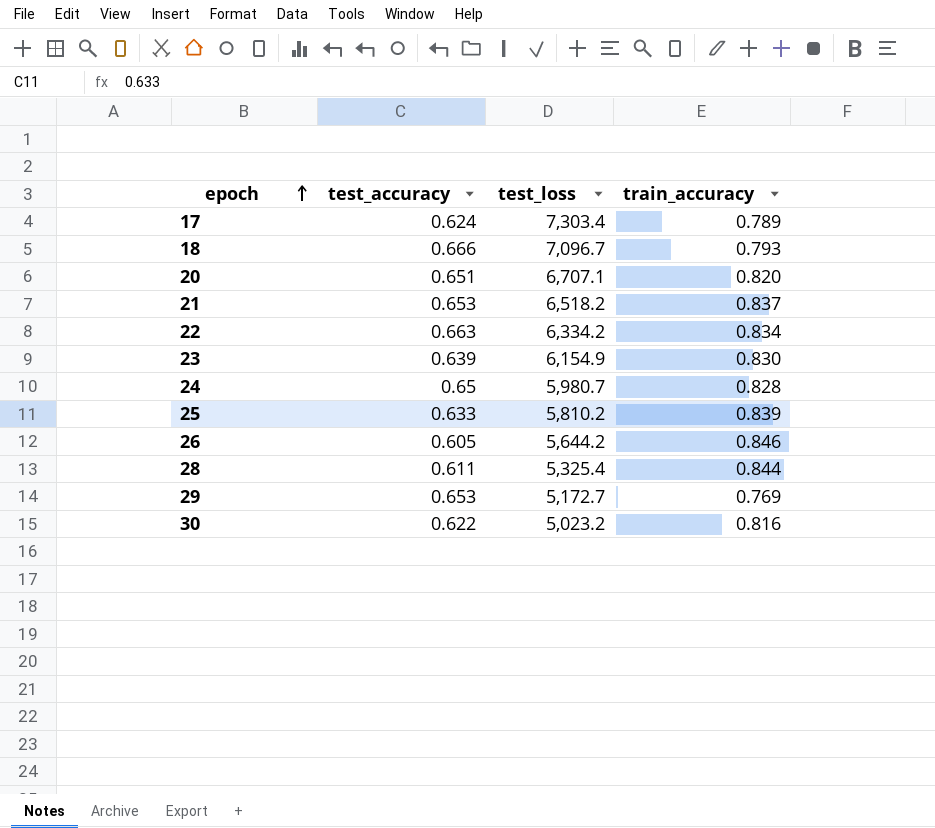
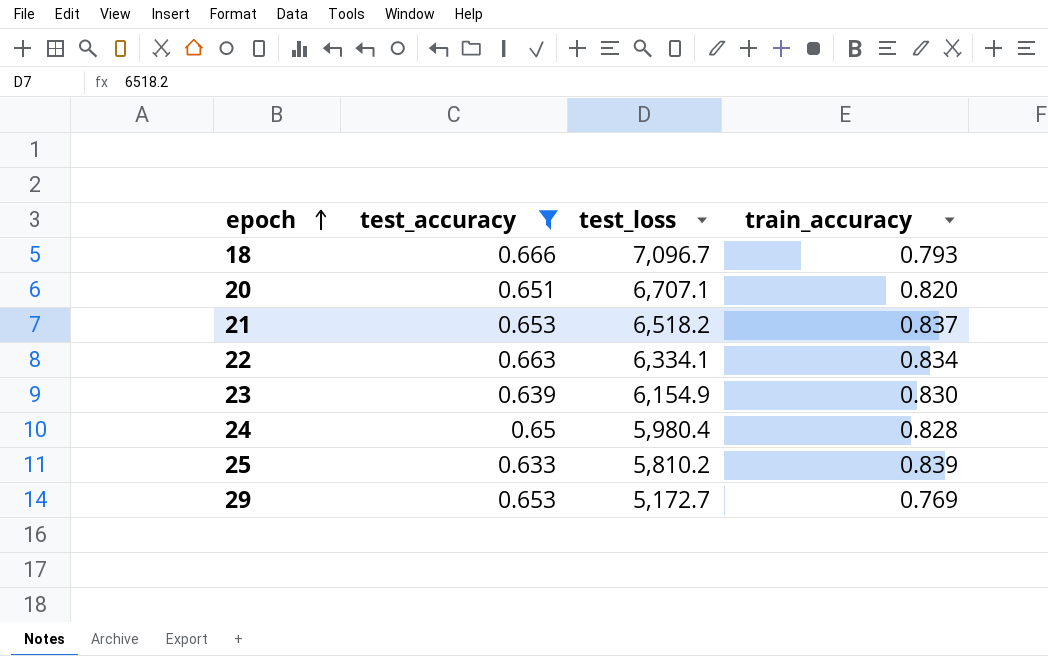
filter: none -> test_accuracy >= 0.633
22 | test_loss: 6,334.2 -> 6,334.1
24 | test_loss: 5,980.7 -> 5,980.4

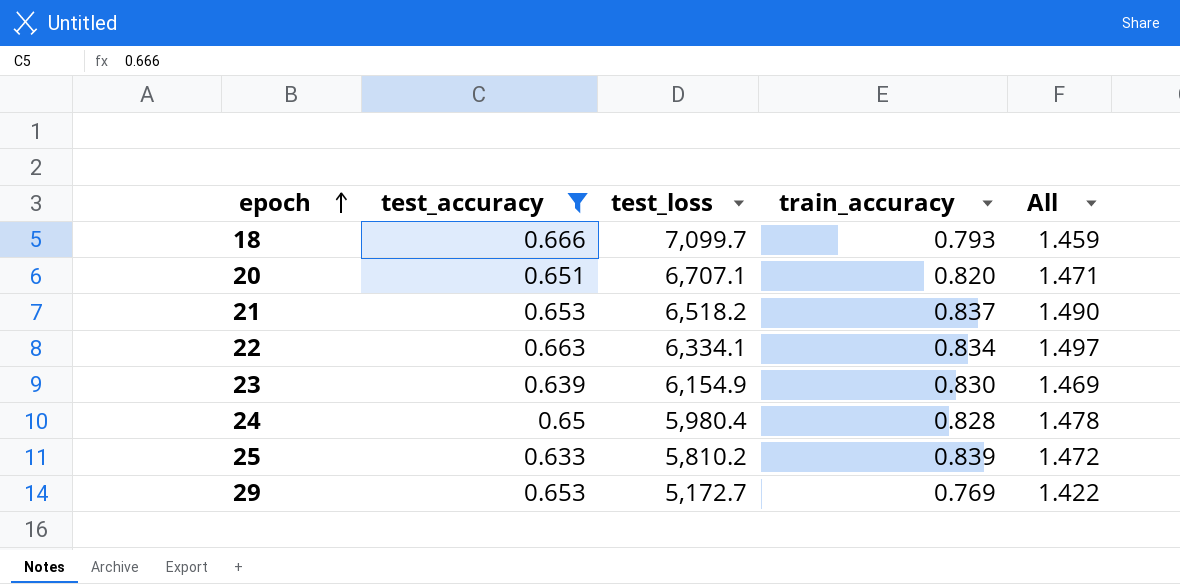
column All | formula: none -> [test_accuracy] + [train_accuracy]
18 | test_loss: 7,096.7 -> 7,099.7

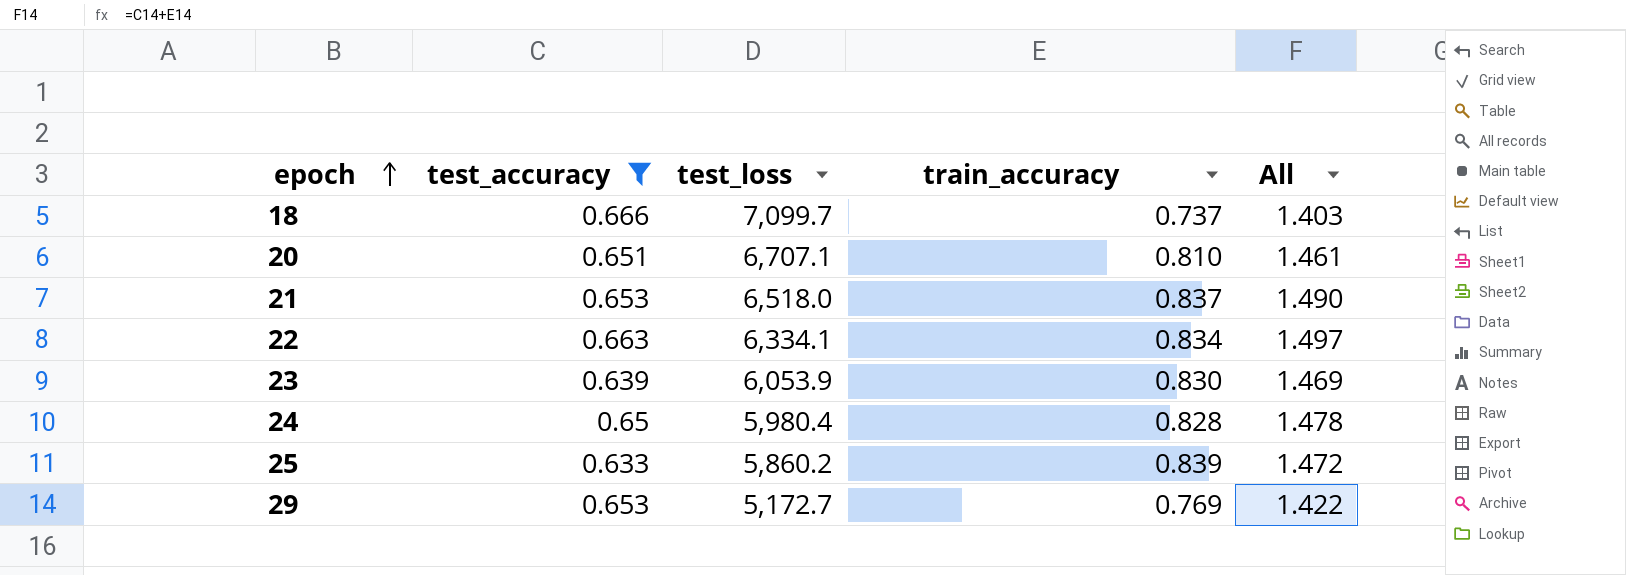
18 | train_accuracy: 0.793 -> 0.737
18 | All: 1.459 -> 1.403
20 | train_accuracy: 0.820 -> 0.810
20 | All: 1.471 -> 1.461
21 | test_loss: 6,518.2 -> 6,518.0
23 | test_loss: 6,154.9 -> 6,053.9
25 | test_loss: 5,810.2 -> 5,860.2

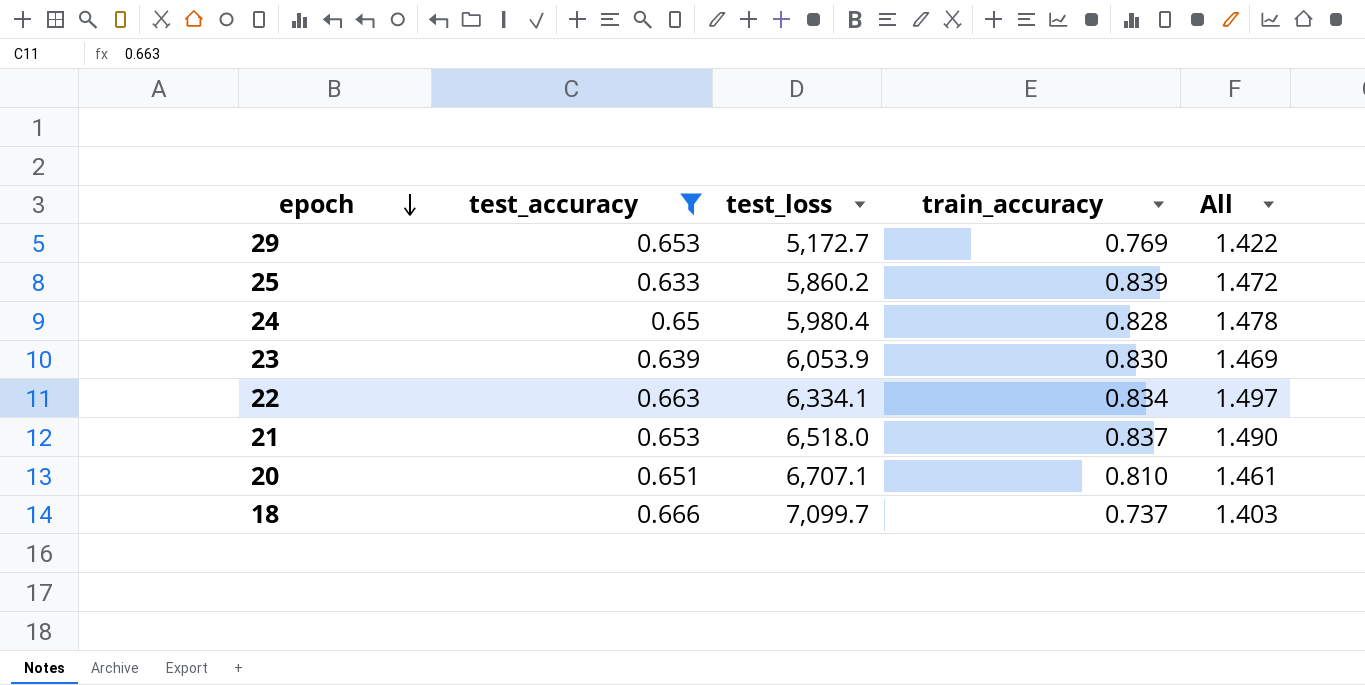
row order: epoch ascending -> epoch descending

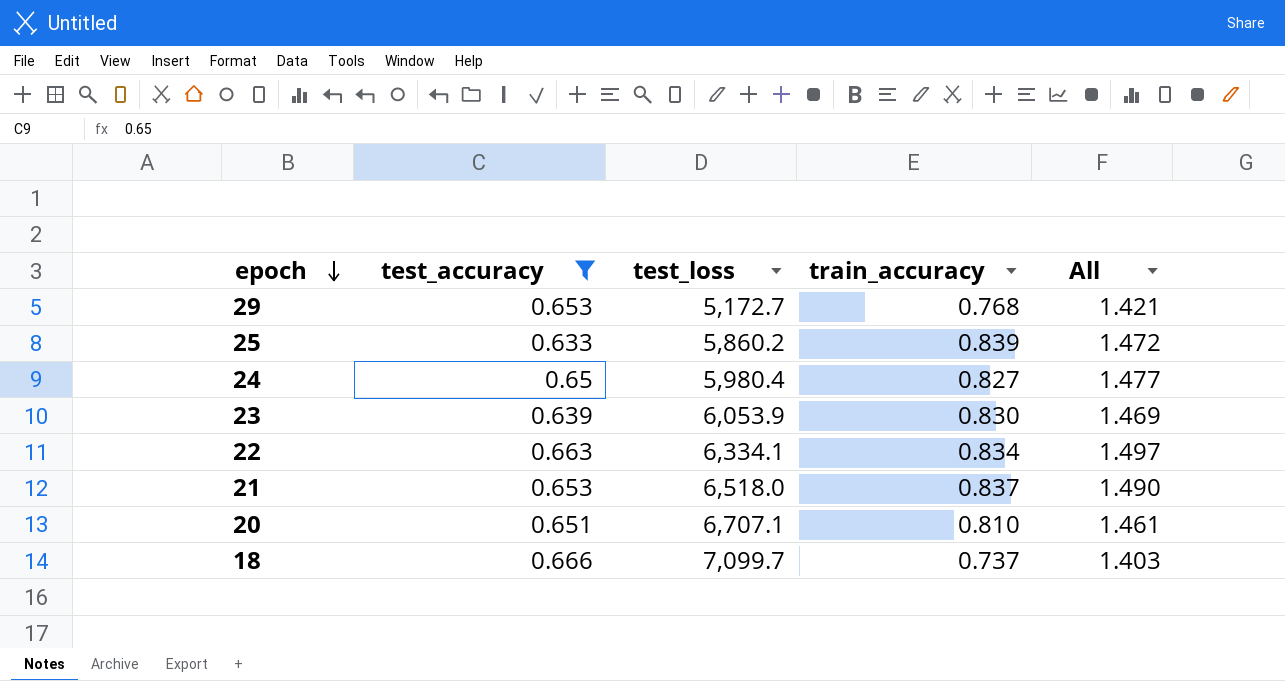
29 | train_accuracy: 0.769 -> 0.768
29 | All: 1.422 -> 1.421
24 | train_accuracy: 0.828 -> 0.827
24 | All: 1.478 -> 1.477

